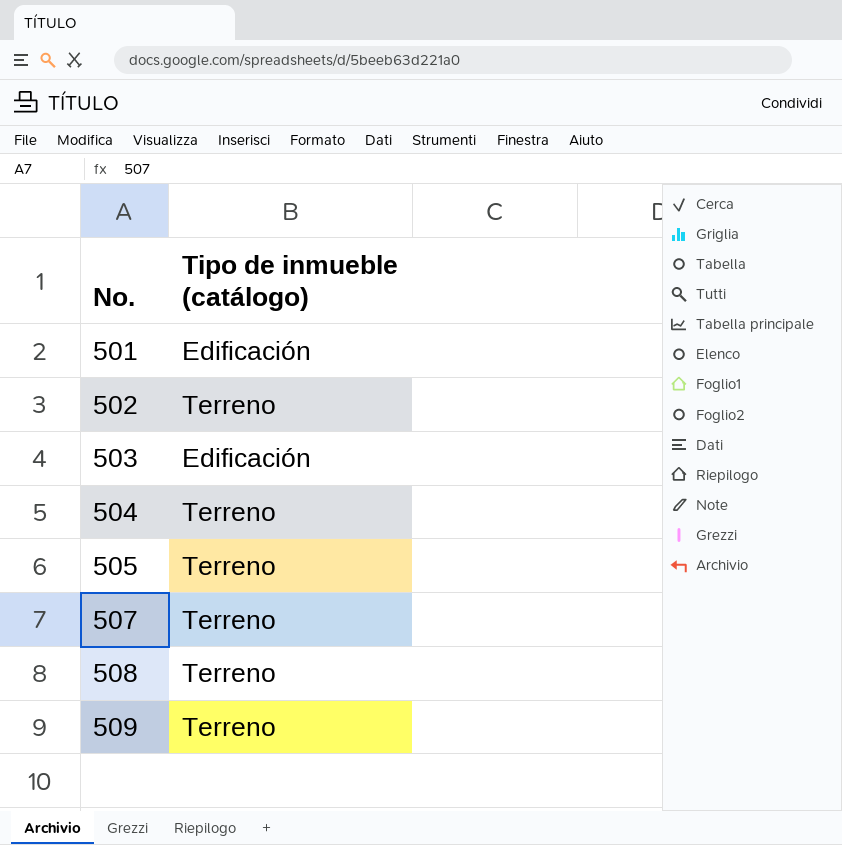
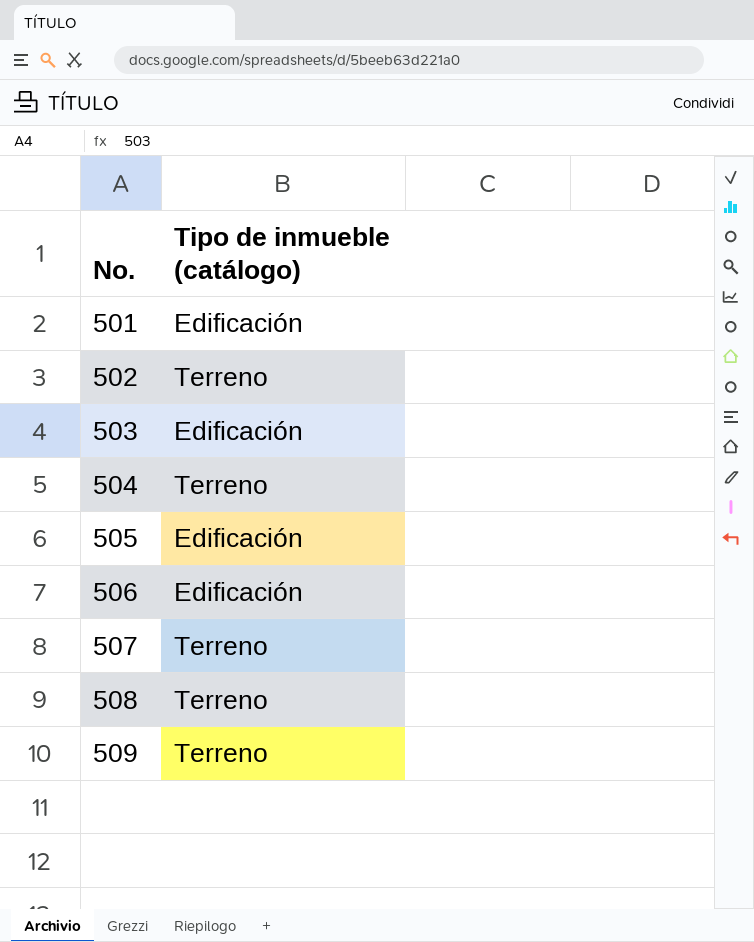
505 | Tipo de inmueble (catálogo): Terreno -> Edificación
row 506: none -> Edificación

